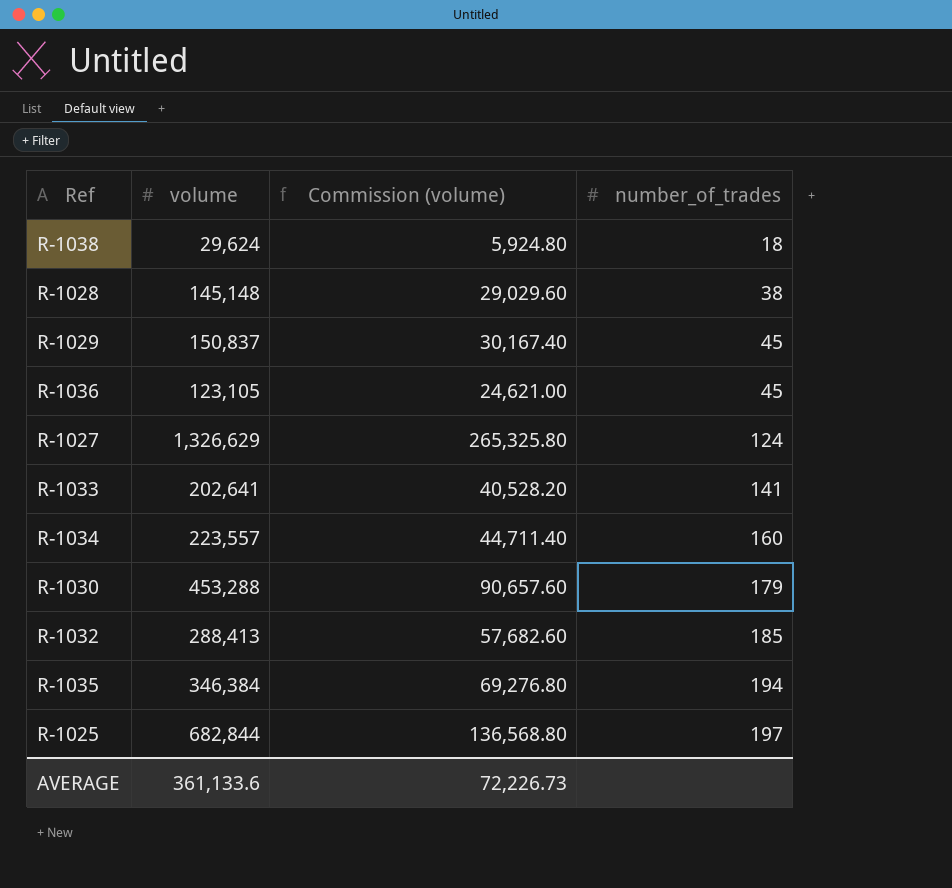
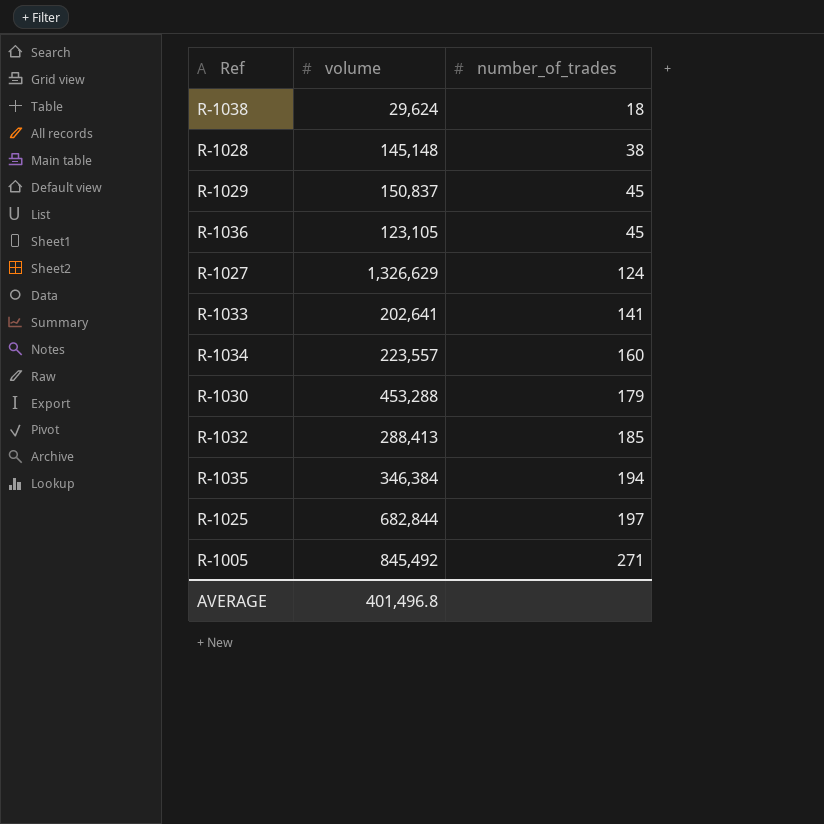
column Commission (volume) | formula: [volume] * 0.2 -> none
row R-1005: none -> 845,492 | 271
AVERAGE | volume: 361,133.6 -> 401,496.8

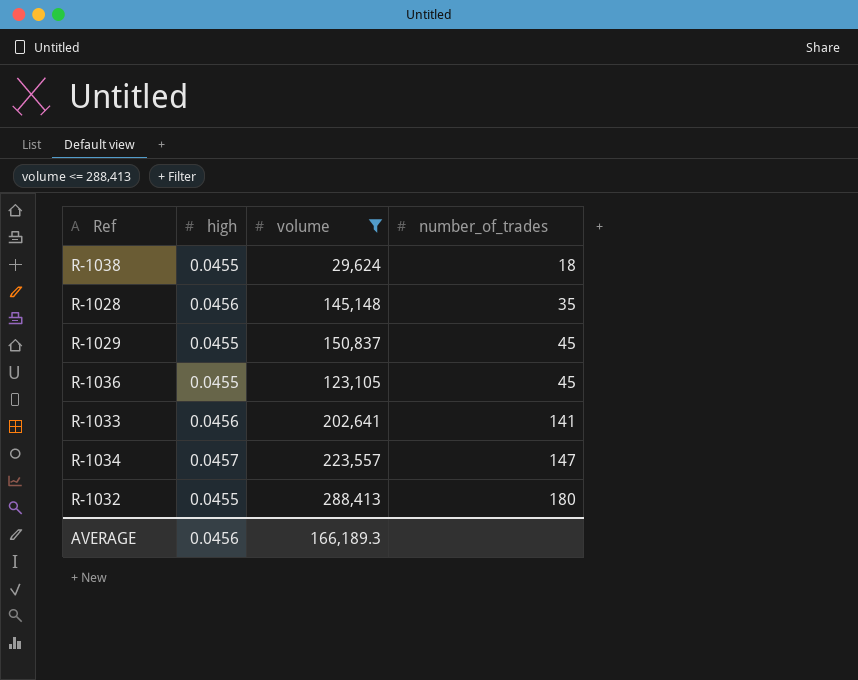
filter: none -> volume <= 288,413
column high | position: none -> 2
R-1028 | number_of_trades: 38 -> 35
R-1034 | number_of_trades: 160 -> 147
R-1032 | number_of_trades: 185 -> 180
AVERAGE | volume: 401,496.8 -> 166,189.3

